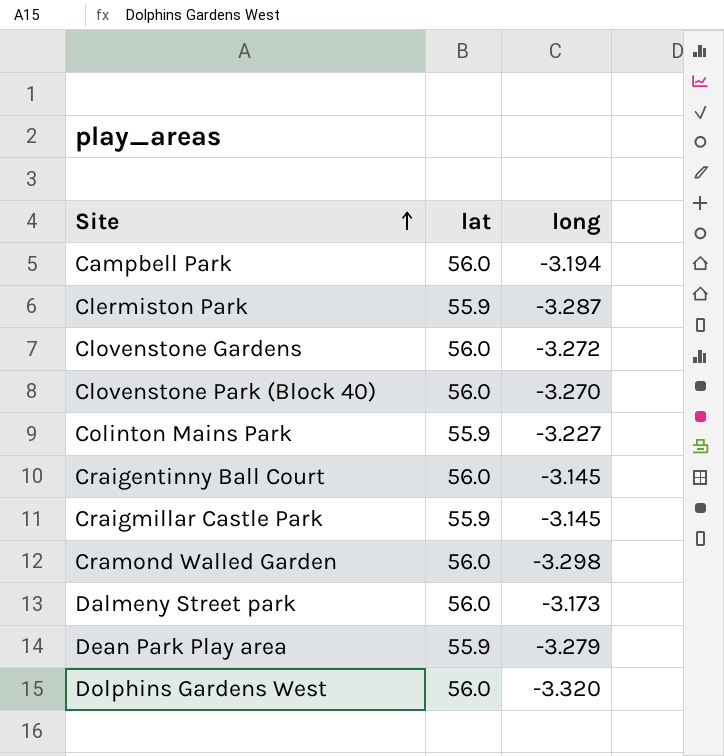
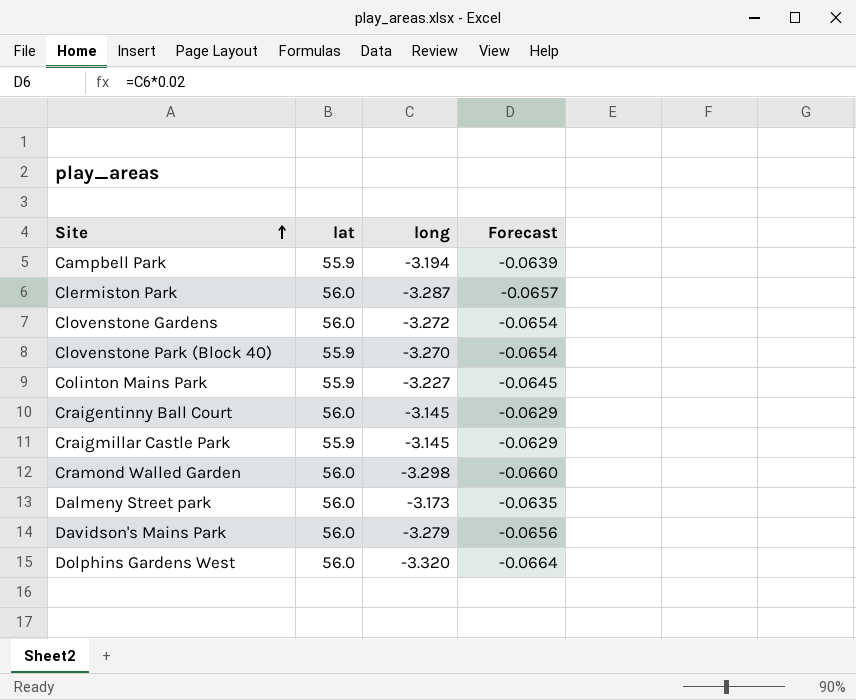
column Forecast | formula: none -> [long] * 0.02
row Dean Park Play area: 55.9 | -3.279 -> none
Campbell Park | lat: 56.0 -> 55.9
Clermiston Park | lat: 55.9 -> 56.0
Clovenstone Park (Block 40) | lat: 56.0 -> 55.9
row Davidson's Mains Park: none -> 56.0 | -3.279 | -0.0656

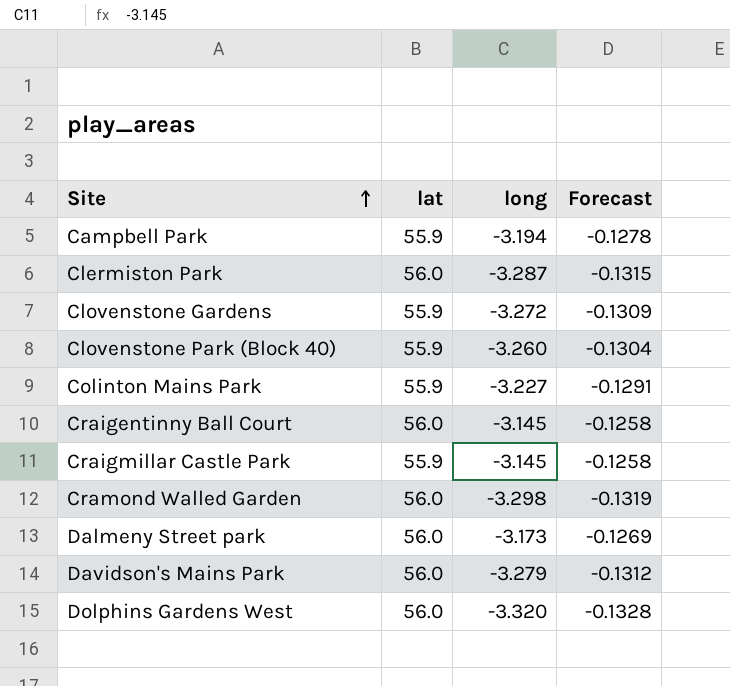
column Forecast | formula: [long] * 0.02 -> [long] * 0.04
Clovenstone Gardens | lat: 56.0 -> 55.9
Clovenstone Park (Block 40) | long: -3.270 -> -3.260

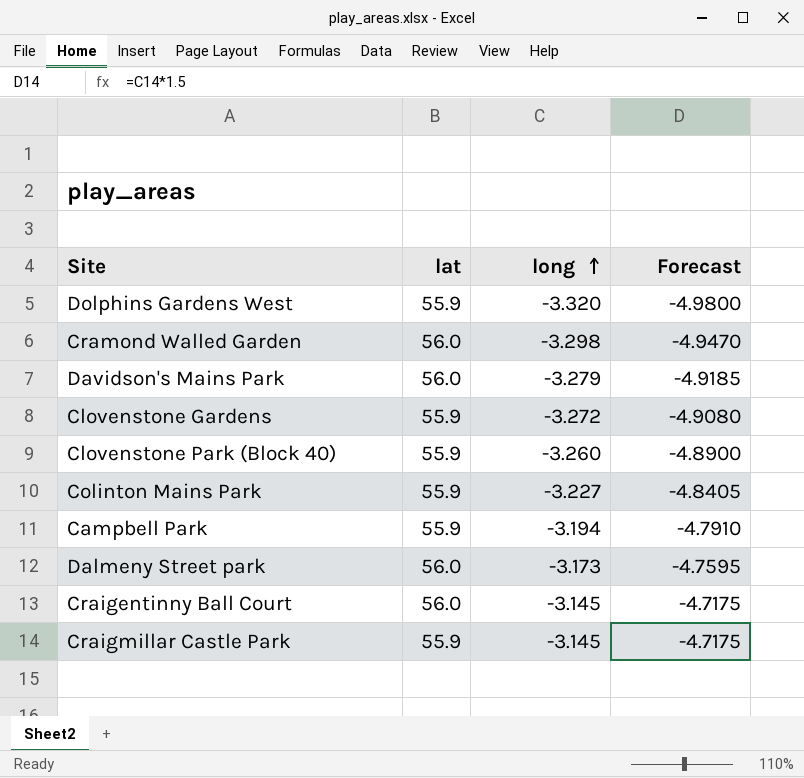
row order: Site ascending -> long ascending
column Forecast | formula: [long] * 0.04 -> [long] * 1.5
row Clermiston Park: 56.0 | -3.287 | -0.1315 -> none
Dolphins Gardens West | lat: 56.0 -> 55.9

